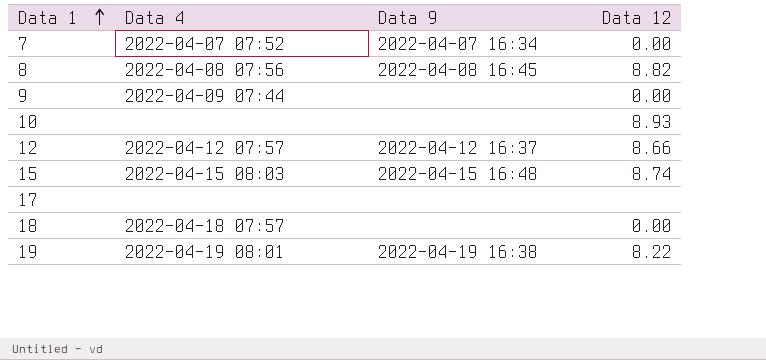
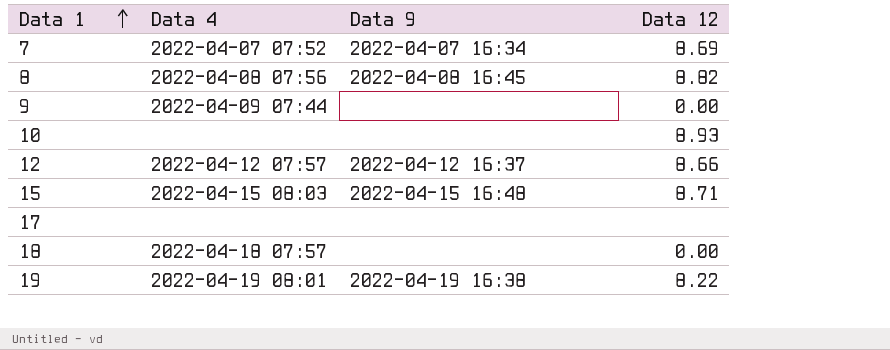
7 | Data 12: 0.00 -> 8.69
15 | Data 12: 8.74 -> 8.71

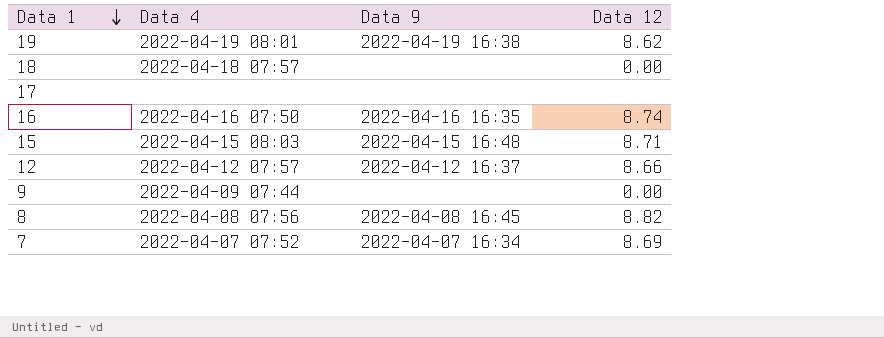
row order: Data 1 ascending -> Data 1 descending
row 10: none | none | 8.93 -> none
19 | Data 12: 8.22 -> 8.62
row 16: none -> 2022-04-16 07:50 | 2022-04-16 16:35 | 8.74

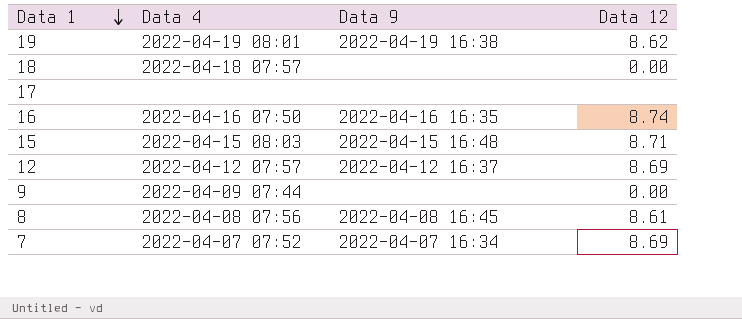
12 | Data 12: 8.66 -> 8.69
8 | Data 12: 8.82 -> 8.61

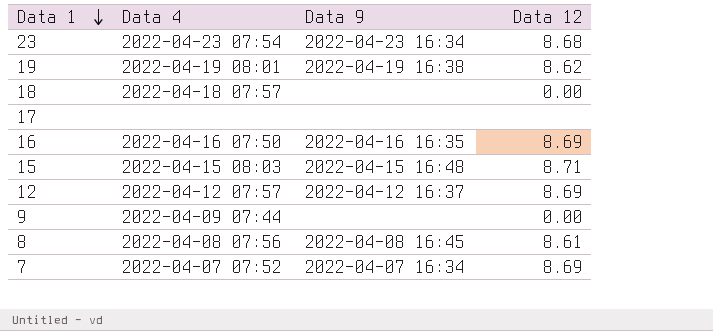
row 23: none -> 2022-04-23 07:54 | 2022-04-23 16:34 | 8.68
16 | Data 12: 8.74 -> 8.69

